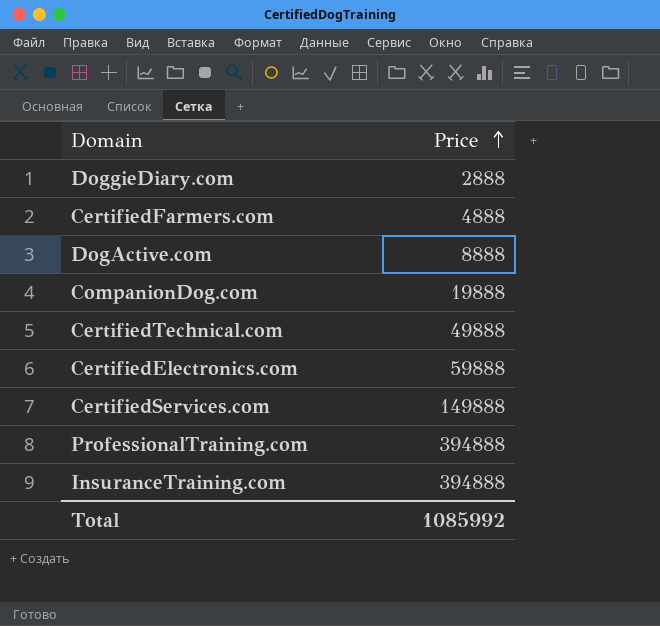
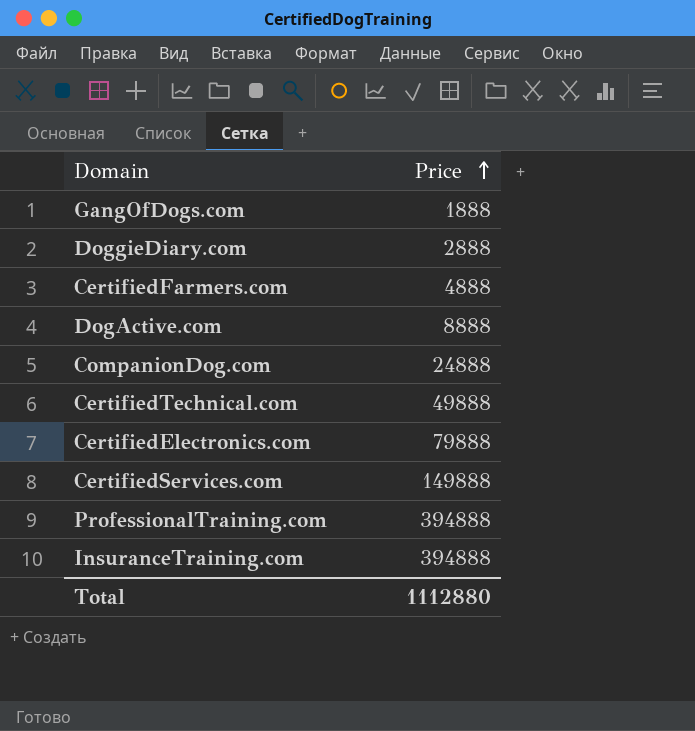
row GangOfDogs.com: none -> 1888
CompanionDog.com | Price: 19888 -> 24888
CertifiedElectronics.com | Price: 59888 -> 79888
Total | Price: 1085992 -> 1112880

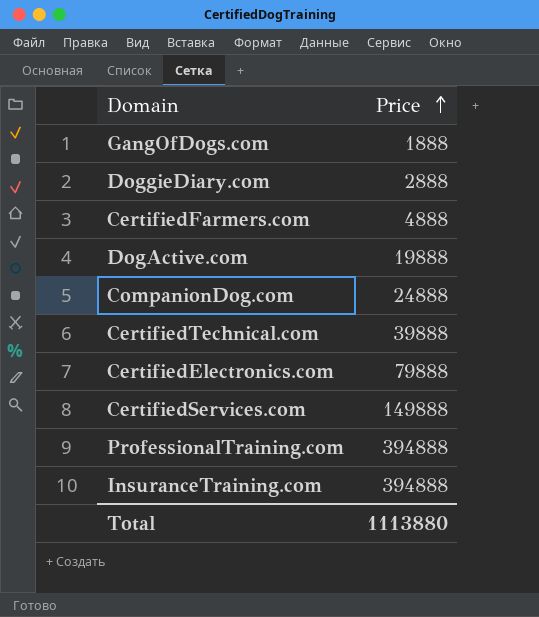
DogActive.com | Price: 8888 -> 19888
CertifiedTechnical.com | Price: 49888 -> 39888
Total | Price: 1112880 -> 1113880

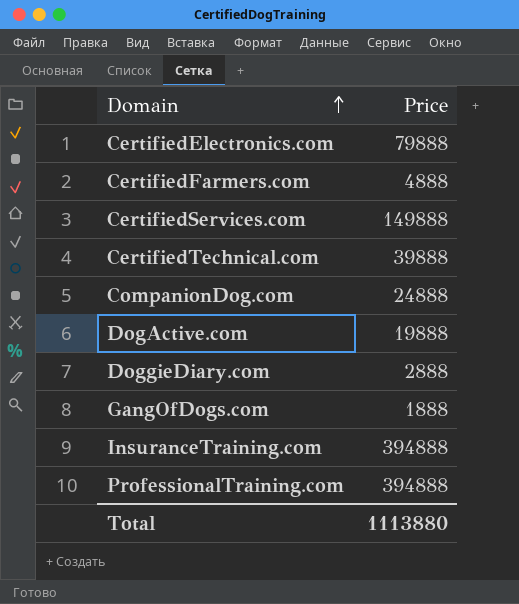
row order: Price ascending -> Domain ascending

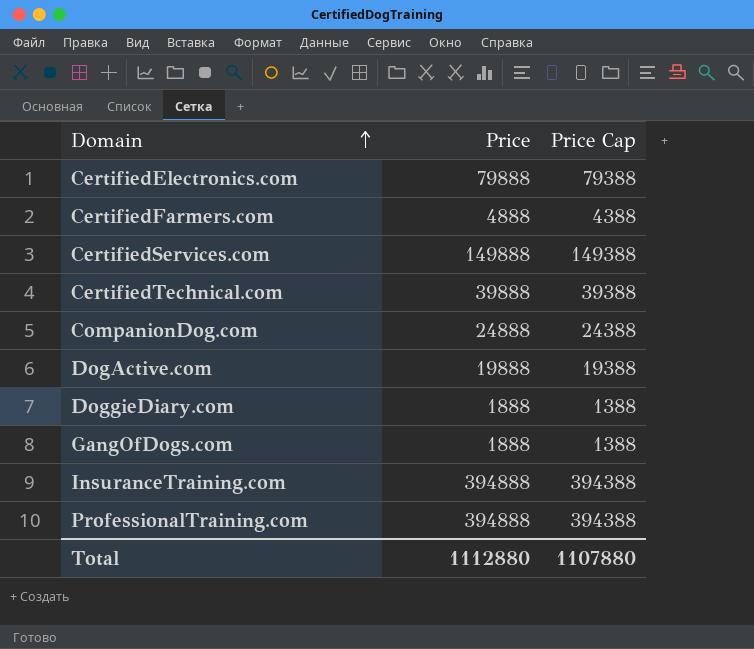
column Price Cap | formula: none -> [Price] - 500
DoggieDiary.com | Price: 2888 -> 1888
Total | Price: 1113880 -> 1112880

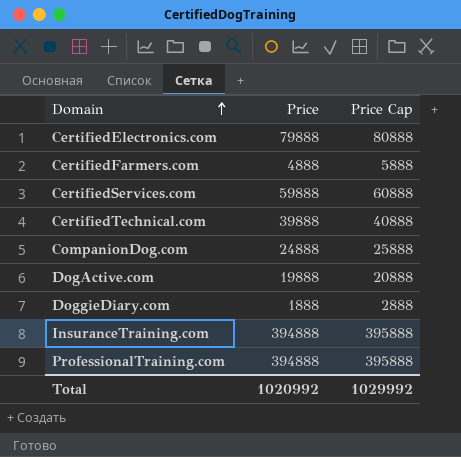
column Price Cap | formula: [Price] - 500 -> [Price] + 1000
row GangOfDogs.com: 1888 | 1388 -> none
CertifiedServices.com | Price: 149888 -> 59888
Total | Price: 1112880 -> 1020992
Total | Price Cap: 1107880 -> 1029992

